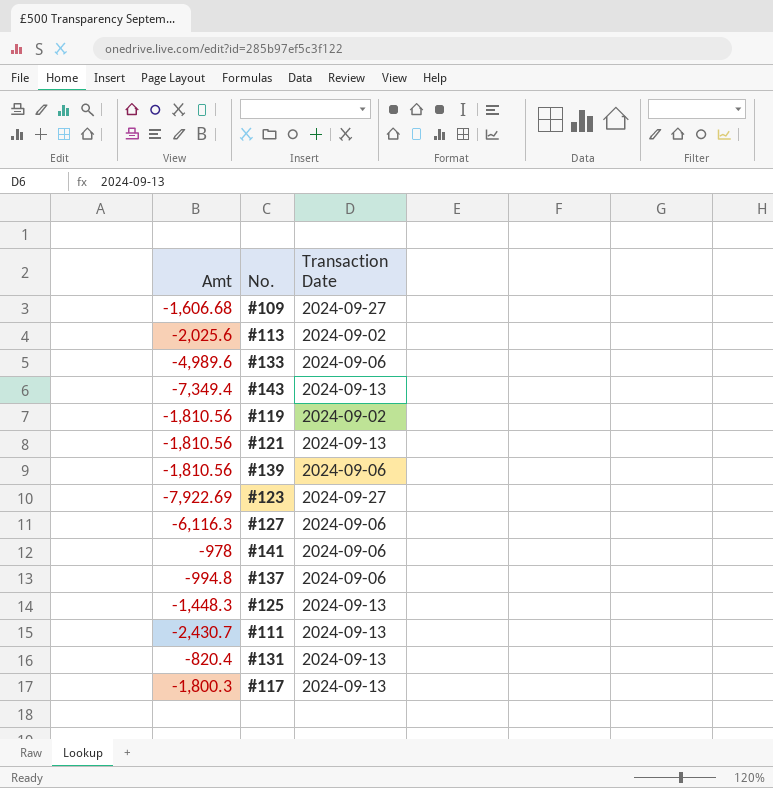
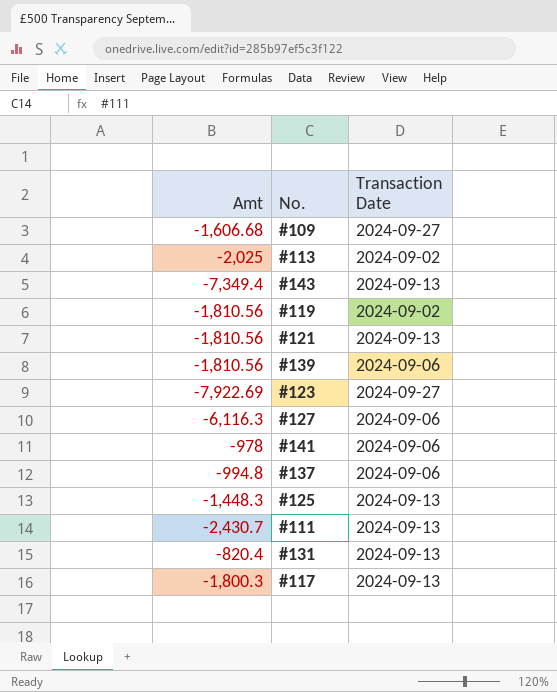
row #133: -4,989.6 | 2024-09-06 -> none
#113 | Amt: -2,025.6 -> -2,025

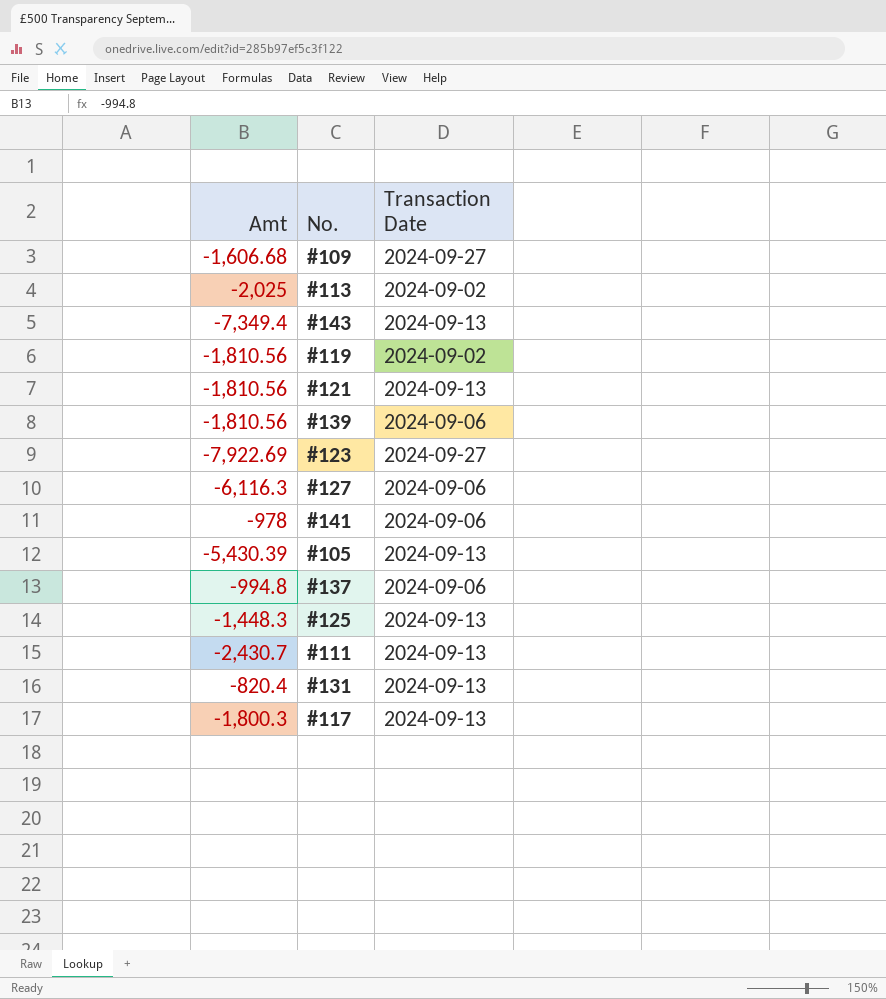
row #105: none -> -5,430.39 | 2024-09-13

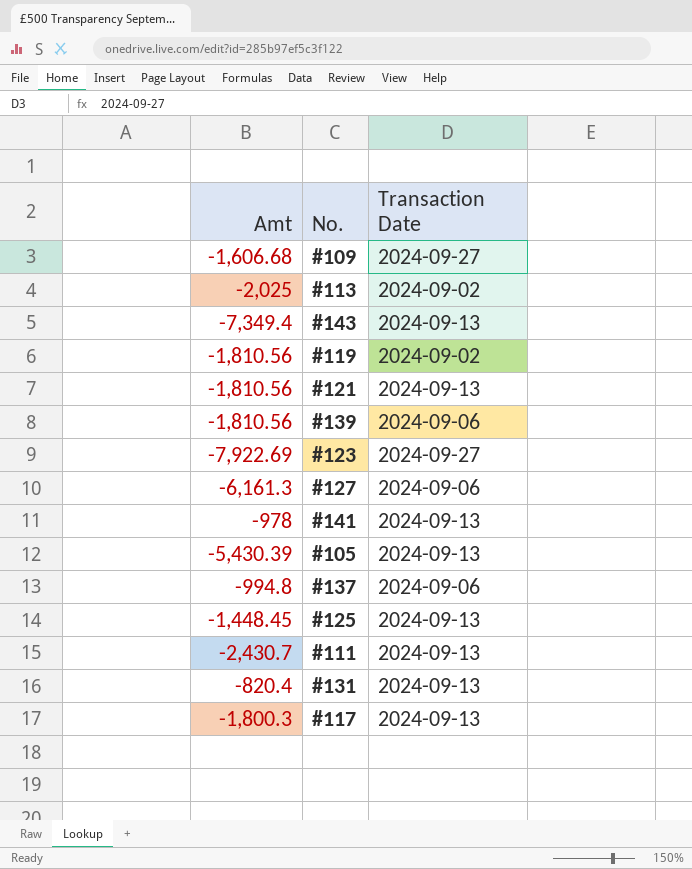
#127 | Amt: -6,116.3 -> -6,161.3
#141 | Transaction Date: 2024-09-06 -> 2024-09-13
#125 | Amt: -1,448.3 -> -1,448.45

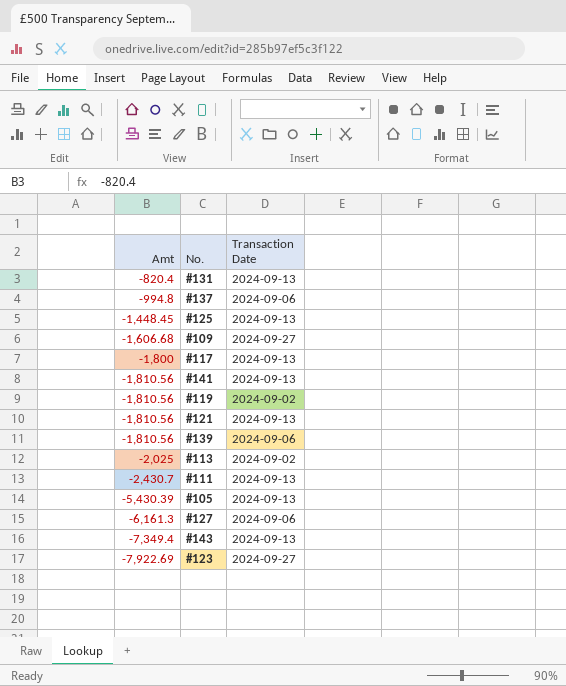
row order: none -> Amt descending
#117 | Amt: -1,800.3 -> -1,800
#141 | Amt: -978 -> -1,810.56

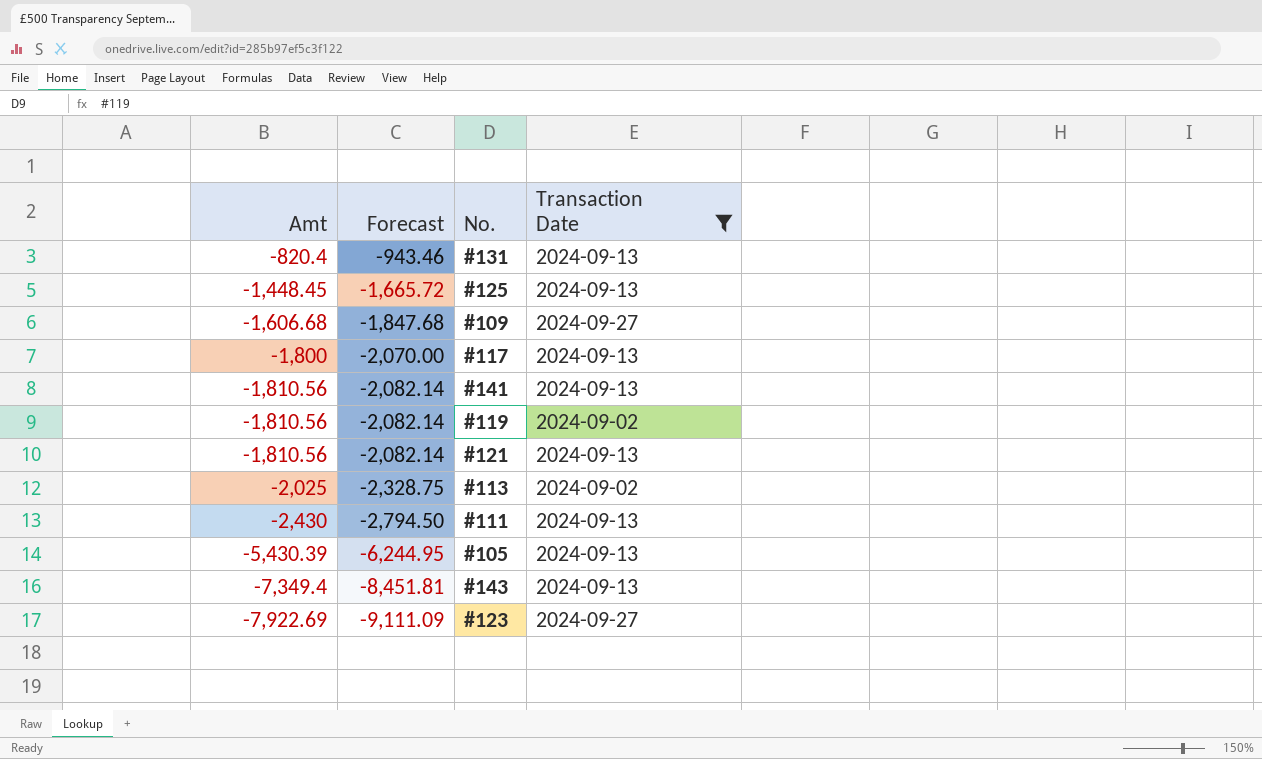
filter: none -> Transaction Date != 2024-09-06
column Forecast | formula: none -> [Amt] * 1.15
#111 | Amt: -2,430.7 -> -2,430

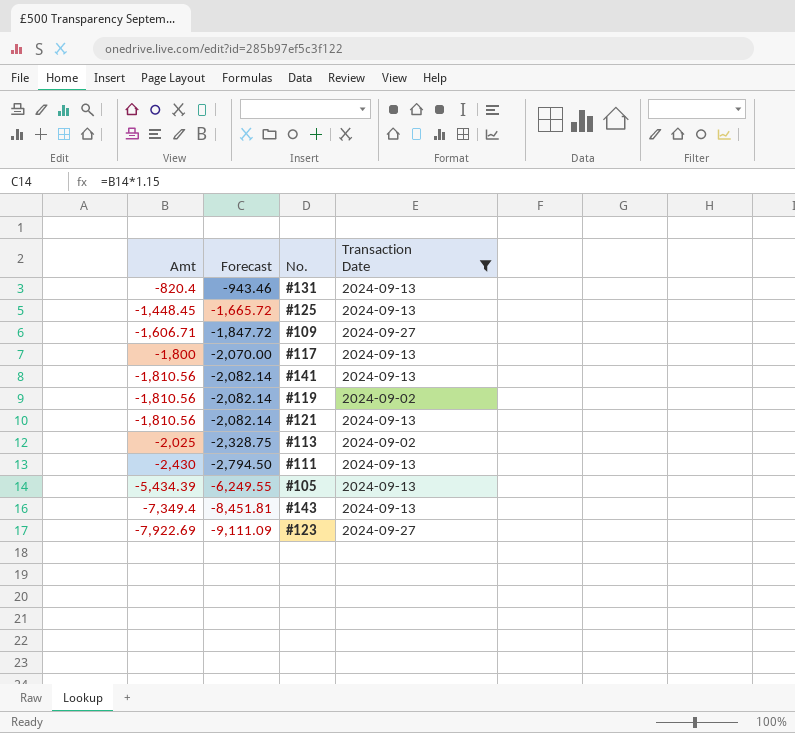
#109 | Amt: -1,606.68 -> -1,606.71
#109 | Forecast: -1,847.68 -> -1,847.72
#105 | Amt: -5,430.39 -> -5,434.39
#105 | Forecast: -6,244.95 -> -6,249.55

